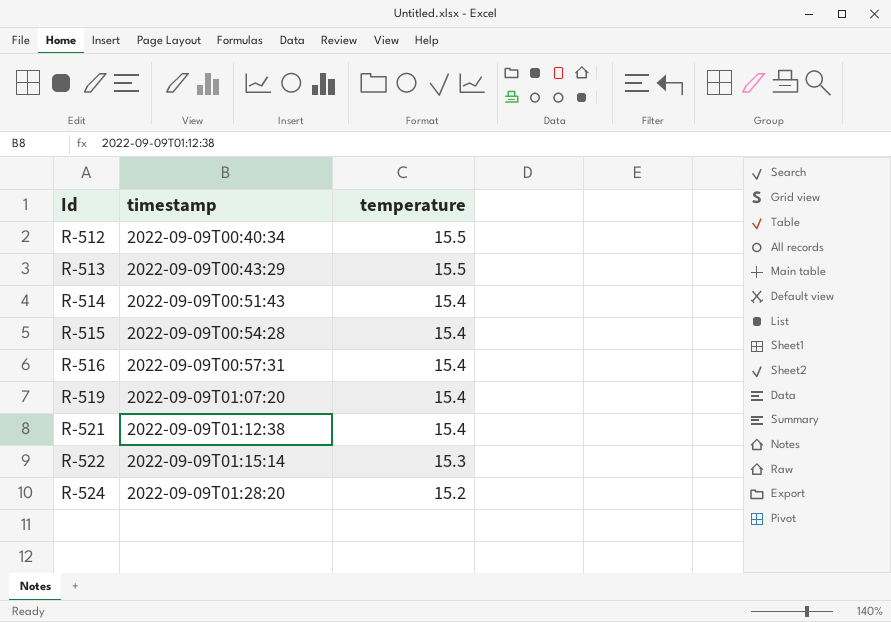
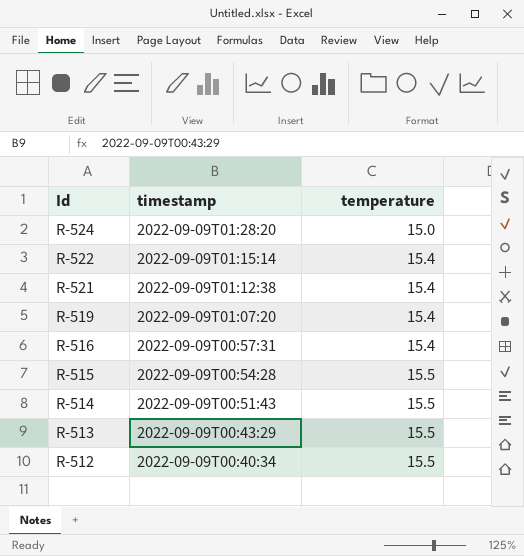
row order: Id ascending -> Id descending
R-524 | temperature: 15.2 -> 15.0
R-522 | temperature: 15.3 -> 15.4
R-515 | temperature: 15.4 -> 15.5
R-514 | temperature: 15.4 -> 15.5

